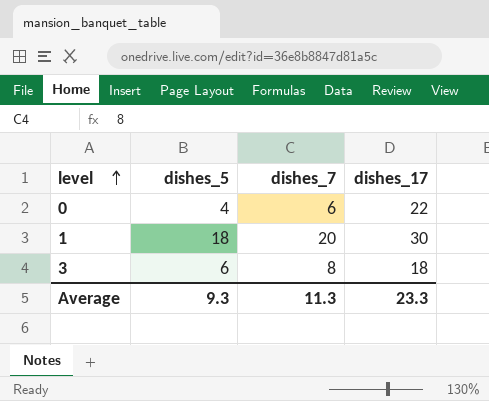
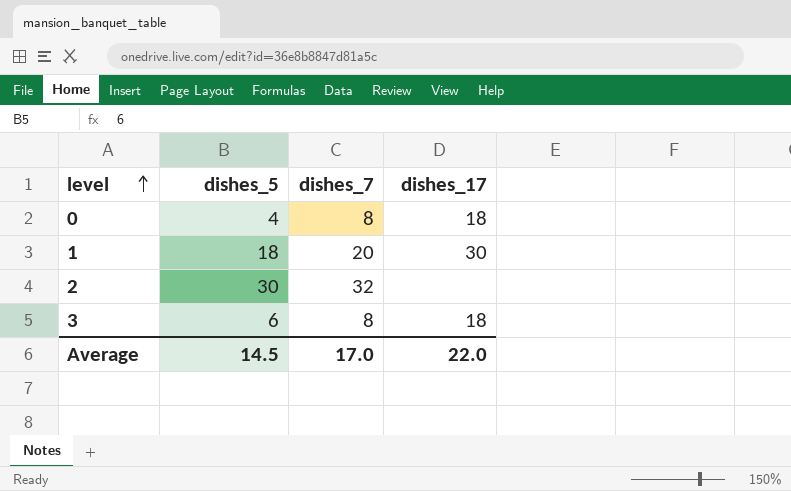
0 | dishes_7: 6 -> 8
0 | dishes_17: 22 -> 18
row 2: none -> 30 | 32 | none
Average | dishes_5: 9.3 -> 14.5
Average | dishes_7: 11.3 -> 17.0
Average | dishes_17: 23.3 -> 22.0

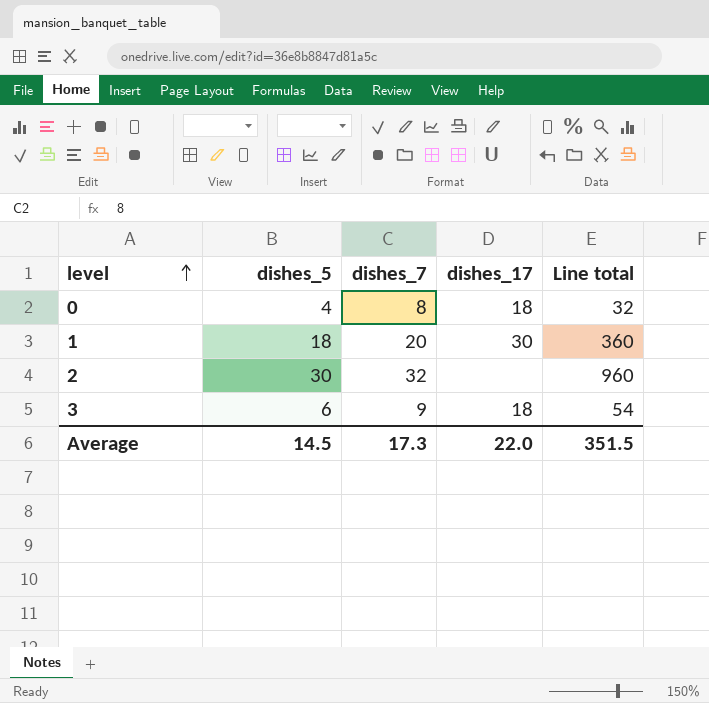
column Line total | formula: none -> [dishes_5] * [dishes_7]
3 | dishes_7: 8 -> 9
Average | dishes_7: 17.0 -> 17.3

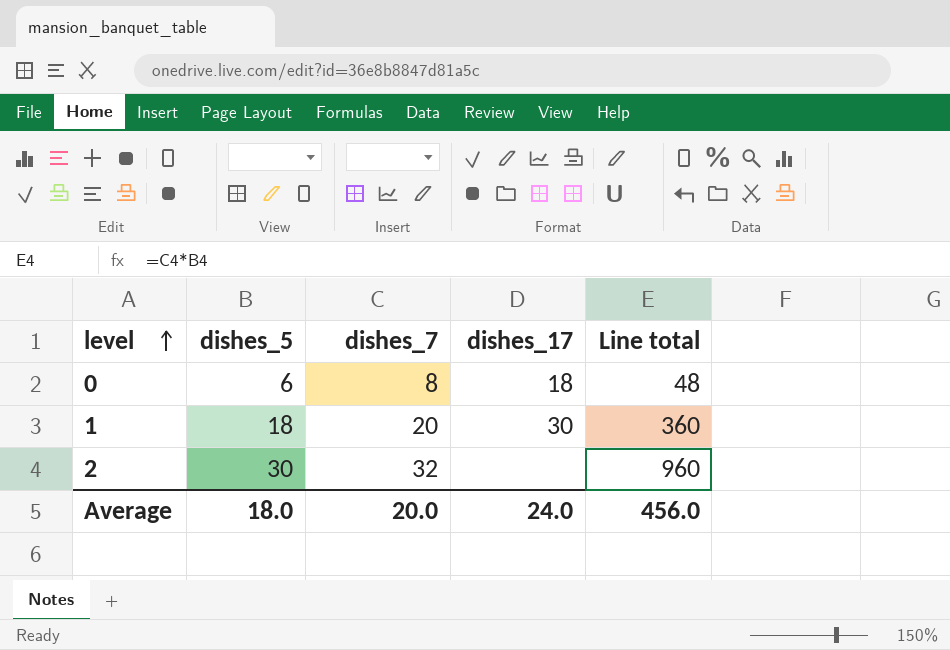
row 3: 6 | 9 | 18 | 54 -> none
0 | dishes_5: 4 -> 6
0 | Line total: 32 -> 48
Average | dishes_5: 14.5 -> 18.0
Average | dishes_7: 17.3 -> 20.0
Average | dishes_17: 22.0 -> 24.0
Average | Line total: 351.5 -> 456.0

